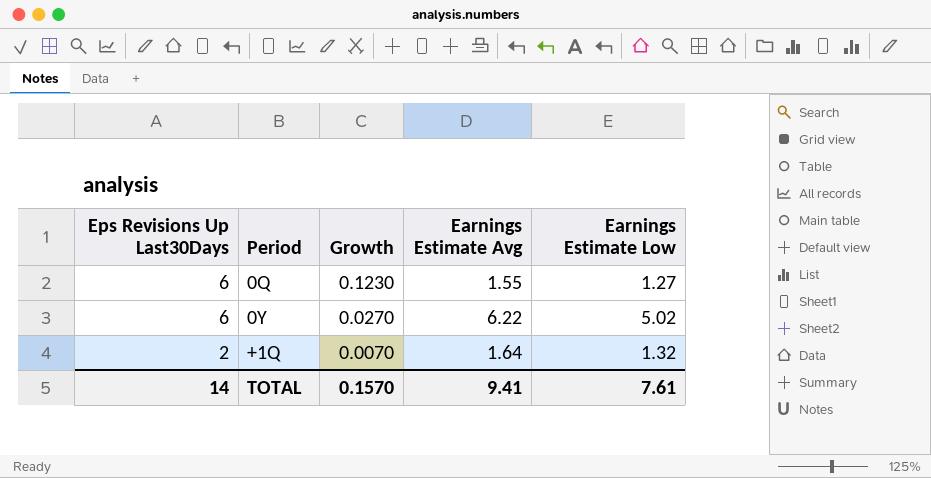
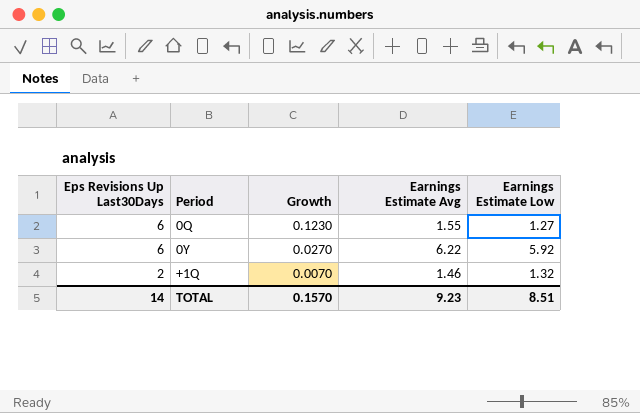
0Y | Earnings Estimate Low: 5.02 -> 5.92
+1Q | Earnings Estimate Avg: 1.64 -> 1.46
TOTAL | Earnings Estimate Avg: 9.41 -> 9.23
TOTAL | Earnings Estimate Low: 7.61 -> 8.51

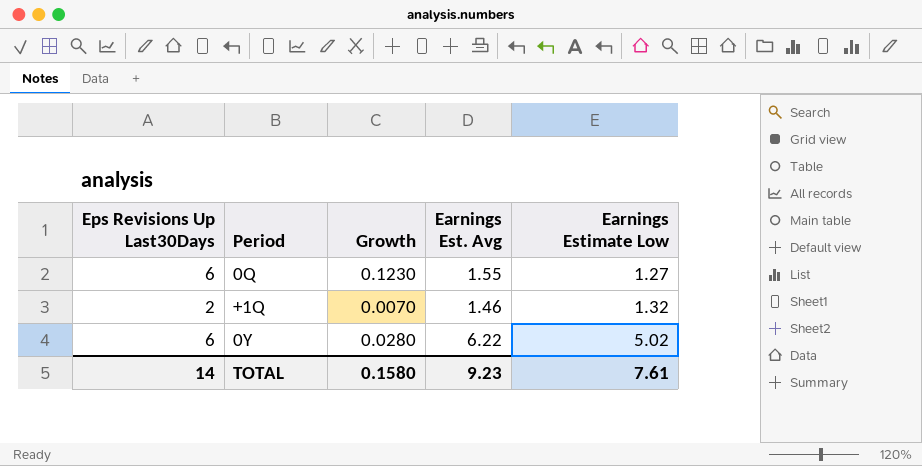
row order: Eps Revisions Up Last30Days descending -> Earnings Estimate Low ascending
column name: Earnings Estimate Avg -> Earnings Est. Avg
0Y | Growth: 0.0270 -> 0.0280
0Y | Earnings Estimate Low: 5.92 -> 5.02
TOTAL | Growth: 0.1570 -> 0.1580
TOTAL | Earnings Estimate Low: 8.51 -> 7.61

